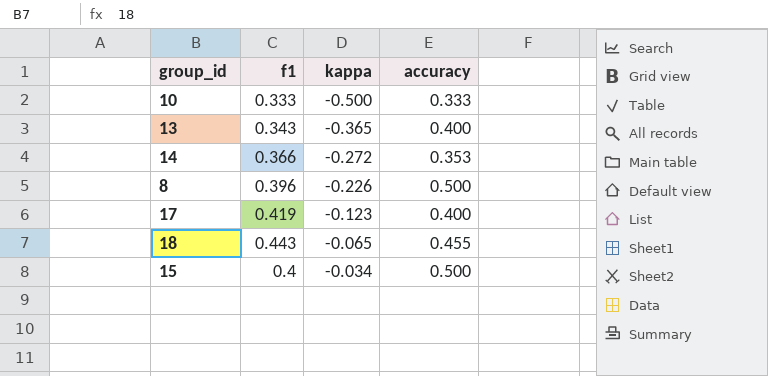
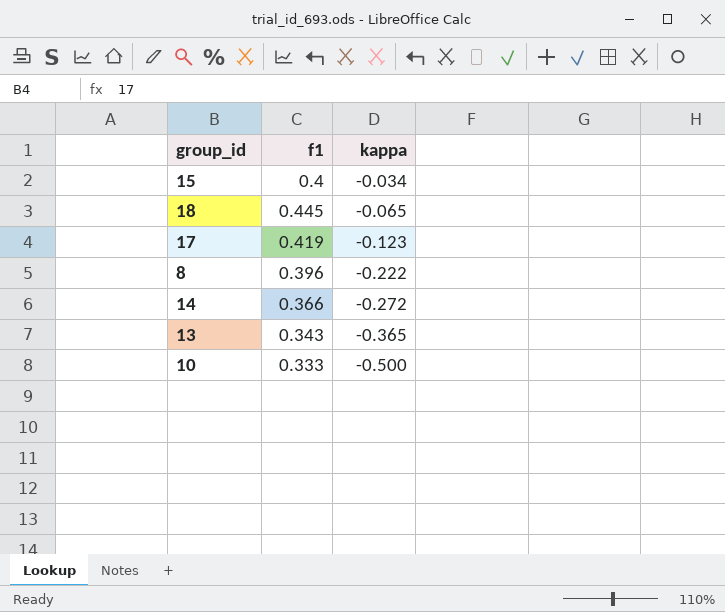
row order: kappa ascending -> kappa descending
column accuracy | position: 4 -> none
18 | f1: 0.443 -> 0.445
8 | kappa: -0.226 -> -0.222

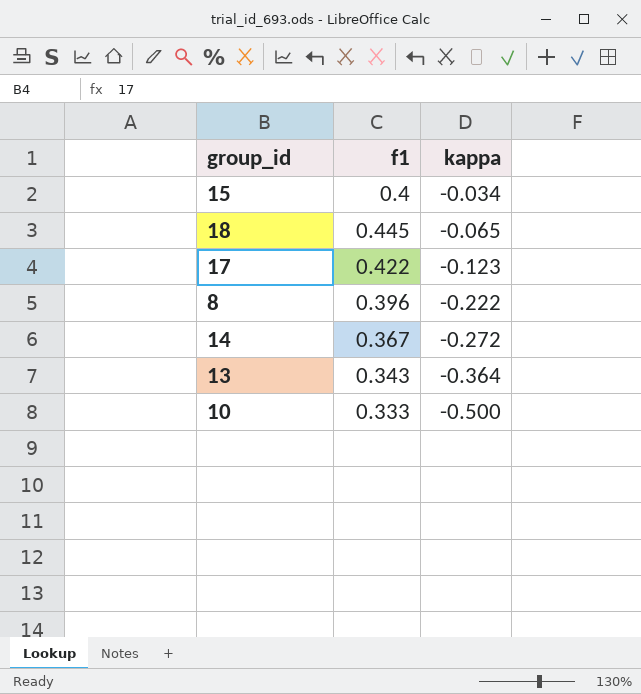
17 | f1: 0.419 -> 0.422
14 | f1: 0.366 -> 0.367
13 | kappa: -0.365 -> -0.364

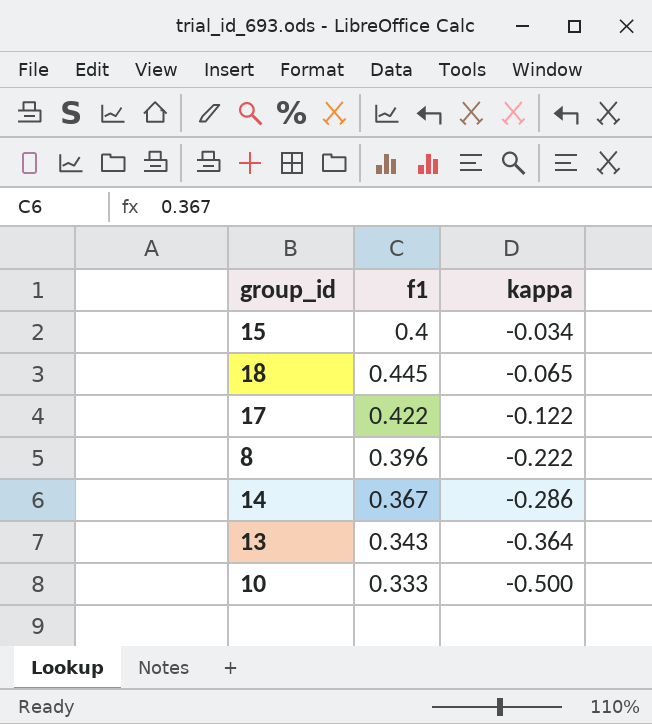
17 | kappa: -0.123 -> -0.122
14 | kappa: -0.272 -> -0.286

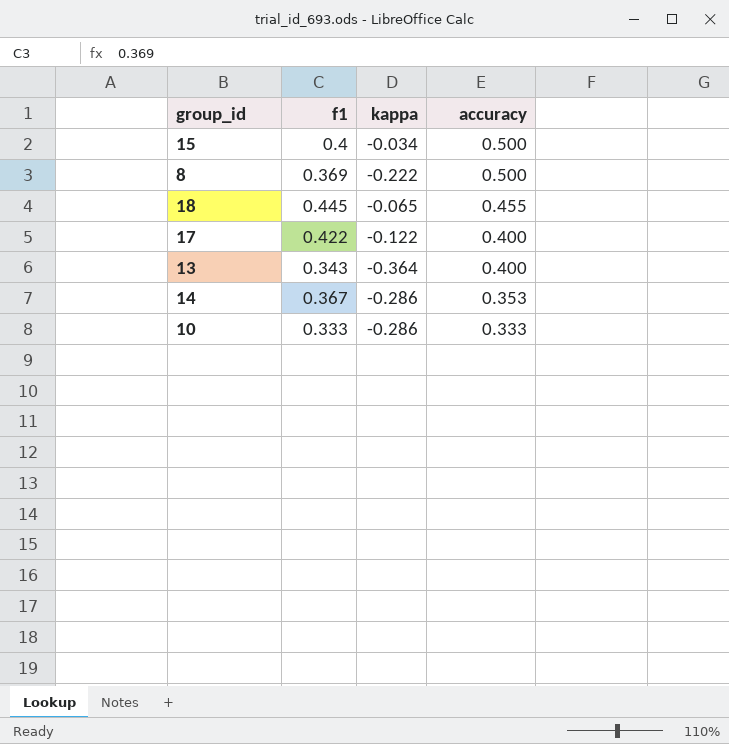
row order: kappa descending -> accuracy descending
column accuracy | position: none -> 4
8 | f1: 0.396 -> 0.369
10 | kappa: -0.500 -> -0.286

